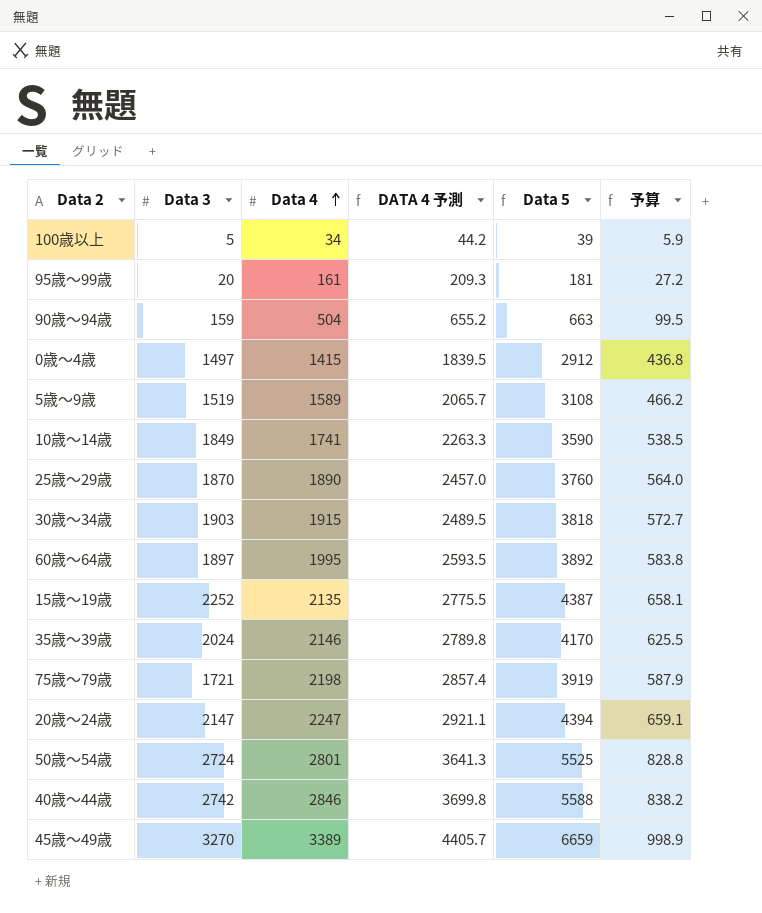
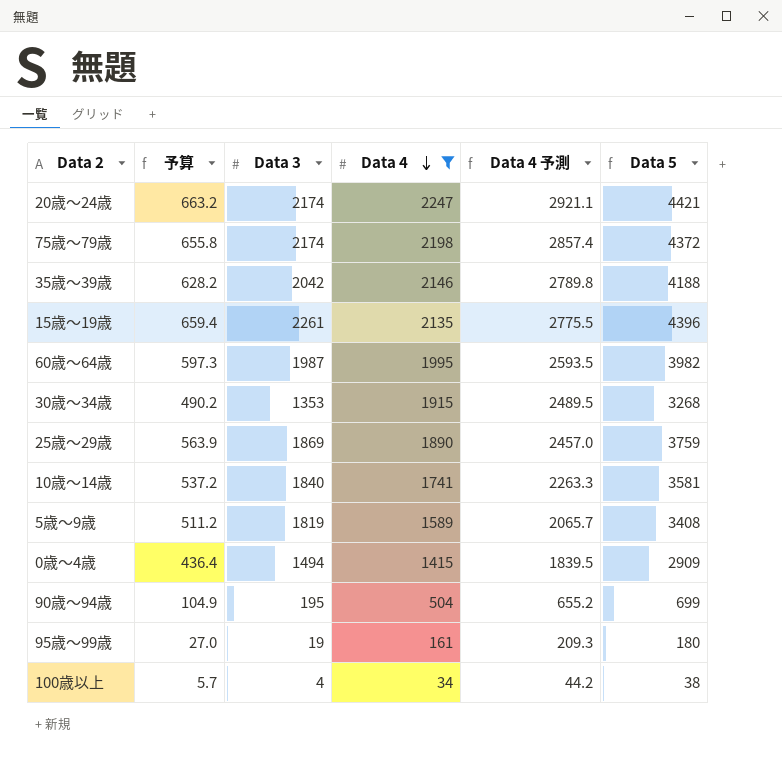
filter: none -> Data 4 <= 2247
row order: Data 4 ascending -> Data 4 descending
column 予算 | position: 6 -> 2
column name: DATA 4 予測 -> Data 4 予測
20歳～24歳 | 予算: 659.1 -> 663.2
20歳～24歳 | Data 3: 2147 -> 2174
20歳～24歳 | Data 5: 4394 -> 4421
75歳～79歳 | 予算: 587.9 -> 655.8
75歳～79歳 | Data 3: 1721 -> 2174
75歳～79歳 | Data 5: 3919 -> 4372
35歳～39歳 | 予算: 625.5 -> 628.2
35歳～39歳 | Data 3: 2024 -> 2042
35歳～39歳 | Data 5: 4170 -> 4188
15歳～19歳 | 予算: 658.1 -> 659.4
15歳～19歳 | Data 3: 2252 -> 2261
15歳～19歳 | Data 5: 4387 -> 4396
60歳～64歳 | 予算: 583.8 -> 597.3
60歳～64歳 | Data 3: 1897 -> 1987
60歳～64歳 | Data 5: 3892 -> 3982
30歳～34歳 | 予算: 572.7 -> 490.2
30歳～34歳 | Data 3: 1903 -> 1353
30歳～34歳 | Data 5: 3818 -> 3268
25歳～29歳 | 予算: 564.0 -> 563.9
25歳～29歳 | Data 3: 1870 -> 1869
25歳～29歳 | Data 5: 3760 -> 3759
10歳～14歳 | 予算: 538.5 -> 537.2
10歳～14歳 | Data 3: 1849 -> 1840
10歳～14歳 | Data 5: 3590 -> 3581
5歳～9歳 | 予算: 466.2 -> 511.2
5歳～9歳 | Data 3: 1519 -> 1819
5歳～9歳 | Data 5: 3108 -> 3408
0歳～4歳 | 予算: 436.8 -> 436.4
0歳～4歳 | Data 3: 1497 -> 1494
0歳～4歳 | Data 5: 2912 -> 2909
90歳～94歳 | 予算: 99.5 -> 104.9
90歳～94歳 | Data 3: 159 -> 195
90歳～94歳 | Data 5: 663 -> 699
95歳～99歳 | 予算: 27.2 -> 27.0
95歳～99歳 | Data 3: 20 -> 19
95歳～99歳 | Data 5: 181 -> 180
100歳以上 | 予算: 5.9 -> 5.7
100歳以上 | Data 3: 5 -> 4
100歳以上 | Data 5: 39 -> 38

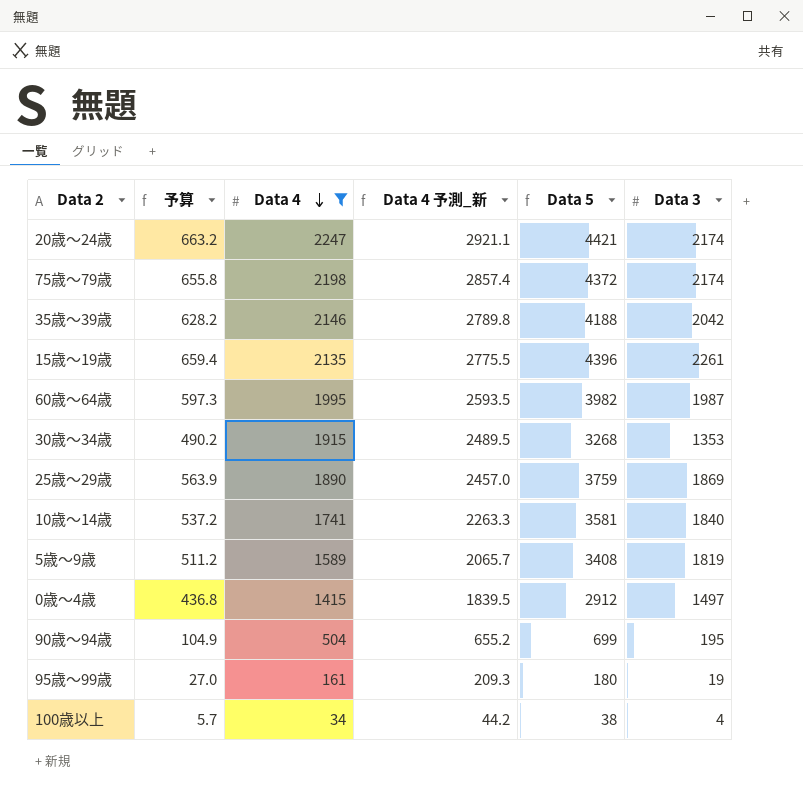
column name: Data 4 予測 -> Data 4 予測_新
column Data 3 | position: 3 -> 6
0歳～4歳 | 予算: 436.4 -> 436.8
0歳～4歳 | Data 5: 2909 -> 2912
0歳～4歳 | Data 3: 1494 -> 1497

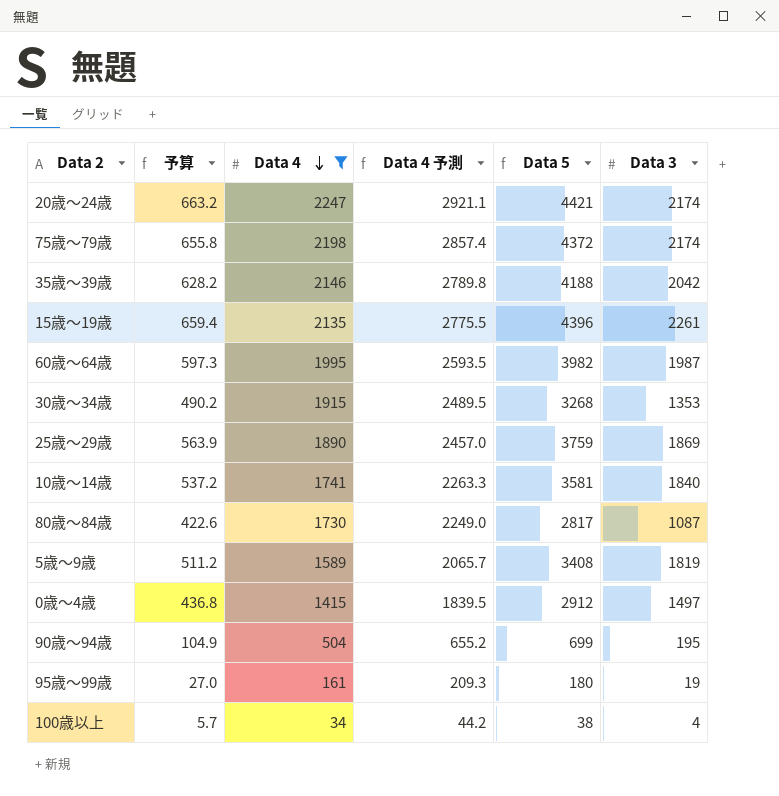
column name: Data 4 予測_新 -> Data 4 予測
row 80歳～84歳: none -> 422.6 | 1730 | 2249.0 | 2817 | 1087

